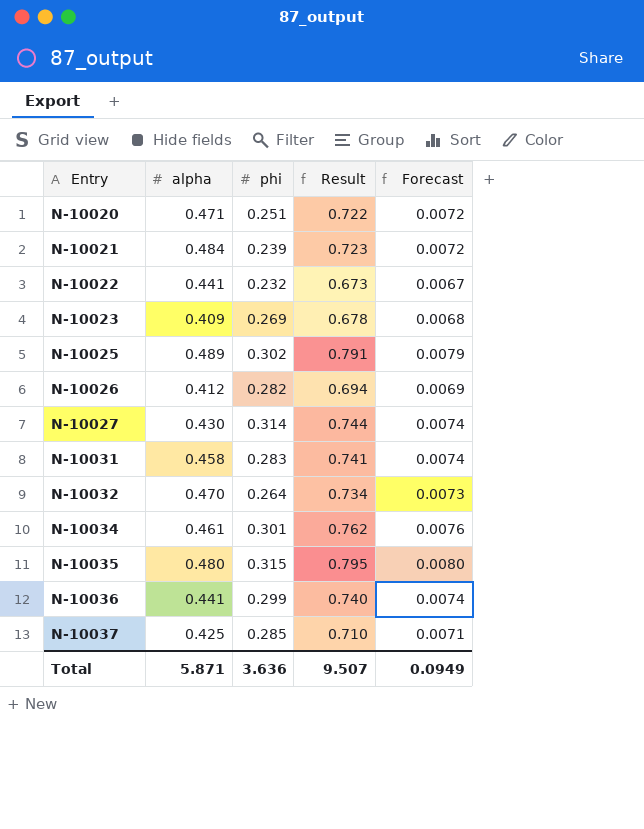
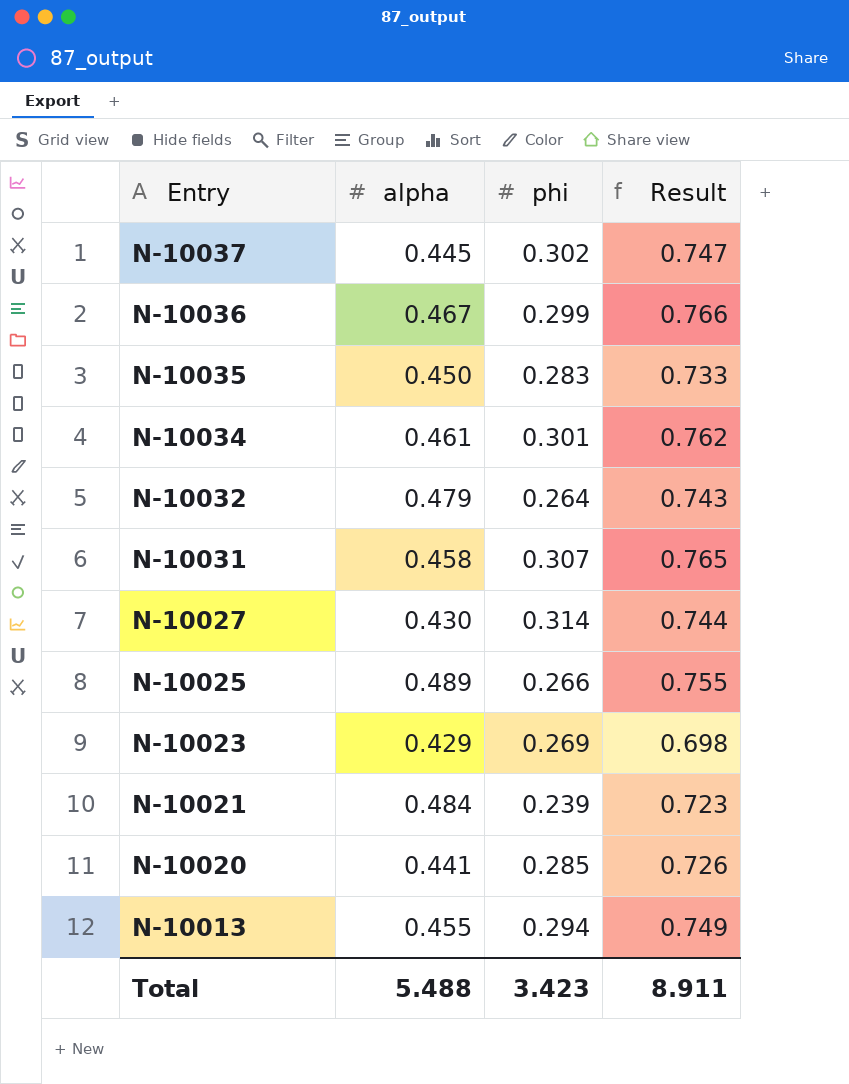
row order: Entry ascending -> Entry descending
column Forecast | formula: [Result] * 0.01 -> none
row N-10022: 0.441 | 0.232 | 0.673 | 0.0067 -> none
row N-10026: 0.412 | 0.282 | 0.694 | 0.0069 -> none
N-10037 | alpha: 0.425 -> 0.445
N-10037 | phi: 0.285 -> 0.302
N-10037 | Result: 0.710 -> 0.747
N-10036 | alpha: 0.441 -> 0.467
N-10036 | Result: 0.740 -> 0.766
N-10035 | alpha: 0.480 -> 0.450
N-10035 | phi: 0.315 -> 0.283
N-10035 | Result: 0.795 -> 0.733
N-10032 | alpha: 0.470 -> 0.479
N-10032 | Result: 0.734 -> 0.743
N-10031 | phi: 0.283 -> 0.307
N-10031 | Result: 0.741 -> 0.765
N-10025 | phi: 0.302 -> 0.266
N-10025 | Result: 0.791 -> 0.755
N-10023 | alpha: 0.409 -> 0.429
N-10023 | Result: 0.678 -> 0.698
N-10020 | alpha: 0.471 -> 0.441
N-10020 | phi: 0.251 -> 0.285
N-10020 | Result: 0.722 -> 0.726
row N-10013: none -> 0.455 | 0.294 | 0.749
Total | alpha: 5.871 -> 5.488
Total | phi: 3.636 -> 3.423
Total | Result: 9.507 -> 8.911

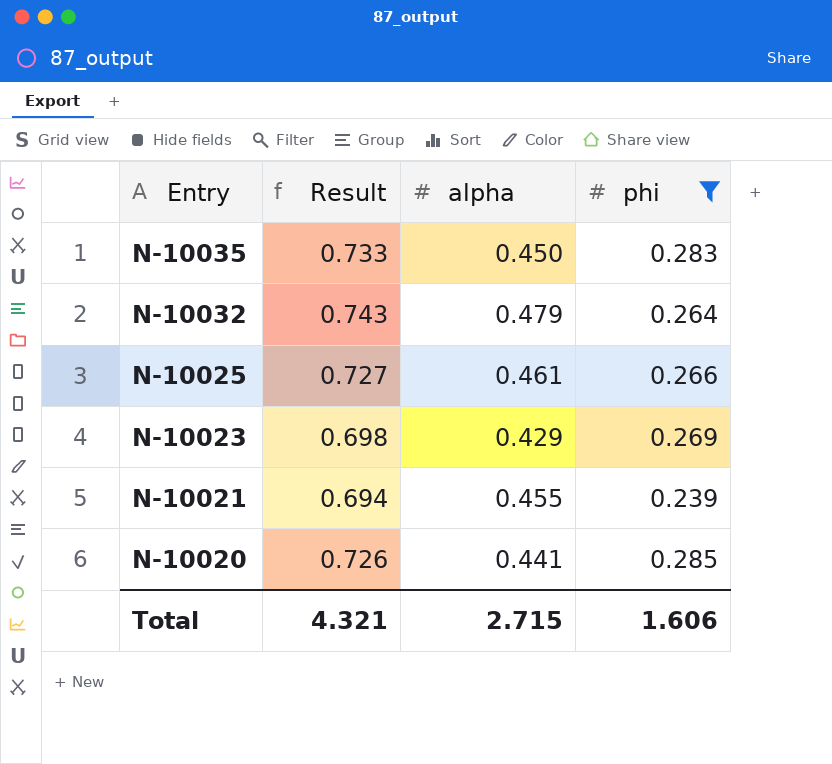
filter: none -> phi <= 0.285
column Result | position: 4 -> 2
N-10025 | Result: 0.755 -> 0.727
N-10025 | alpha: 0.489 -> 0.461
N-10021 | Result: 0.723 -> 0.694
N-10021 | alpha: 0.484 -> 0.455
Total | Result: 8.911 -> 4.321
Total | alpha: 5.488 -> 2.715
Total | phi: 3.423 -> 1.606

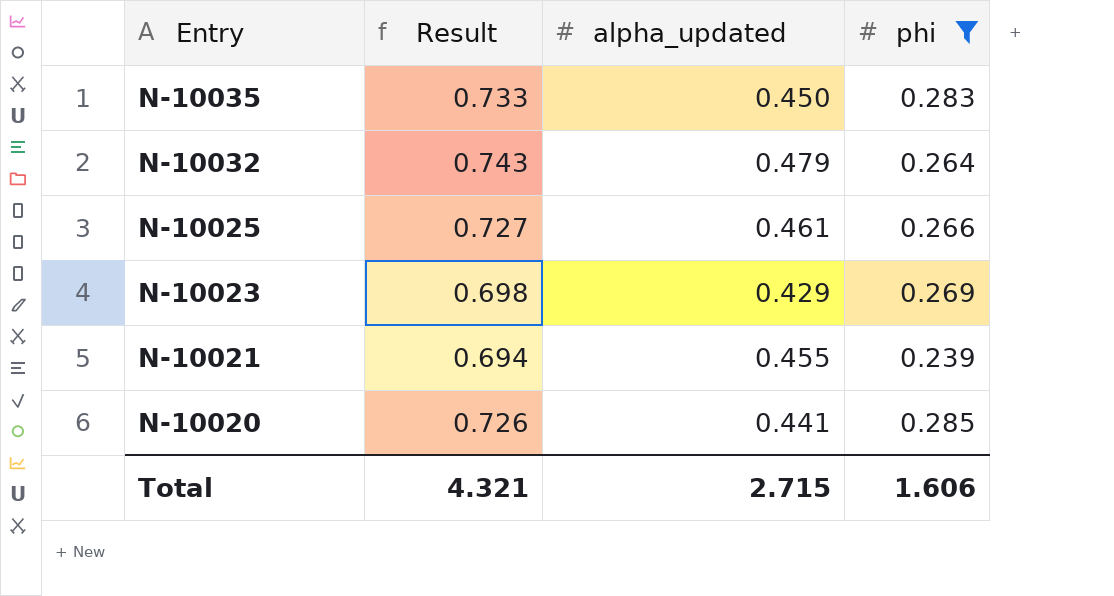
column name: alpha -> alpha_updated

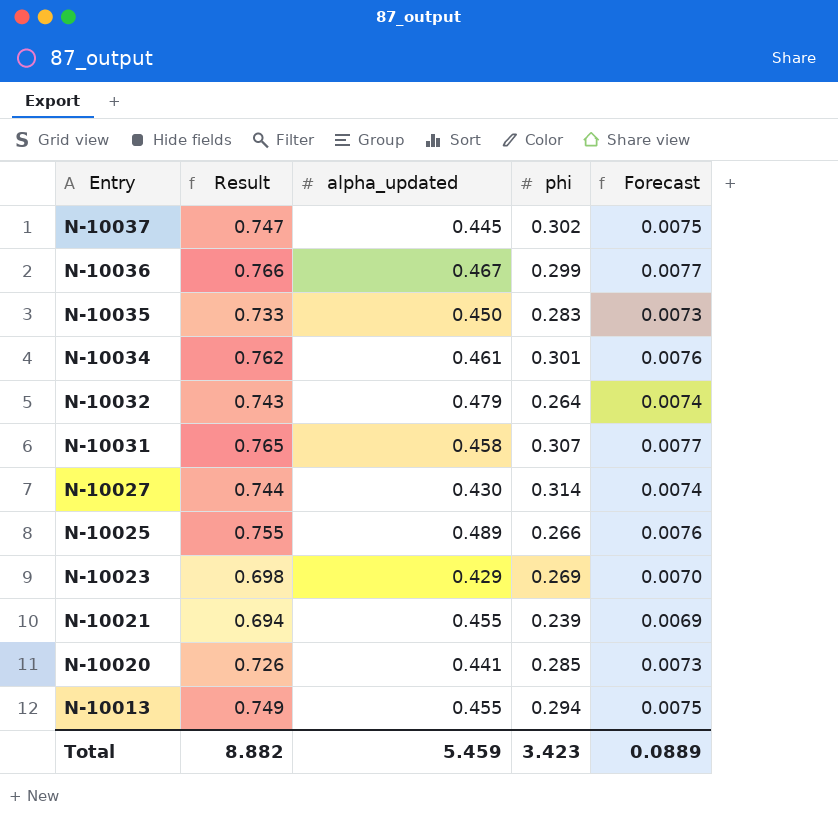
filter: phi <= 0.285 -> none
column Forecast | formula: none -> [Result] * 0.01
N-10025 | Result: 0.727 -> 0.755
N-10025 | alpha_updated: 0.461 -> 0.489
Total | Result: 4.321 -> 8.882
Total | alpha_updated: 2.715 -> 5.459
Total | phi: 1.606 -> 3.423

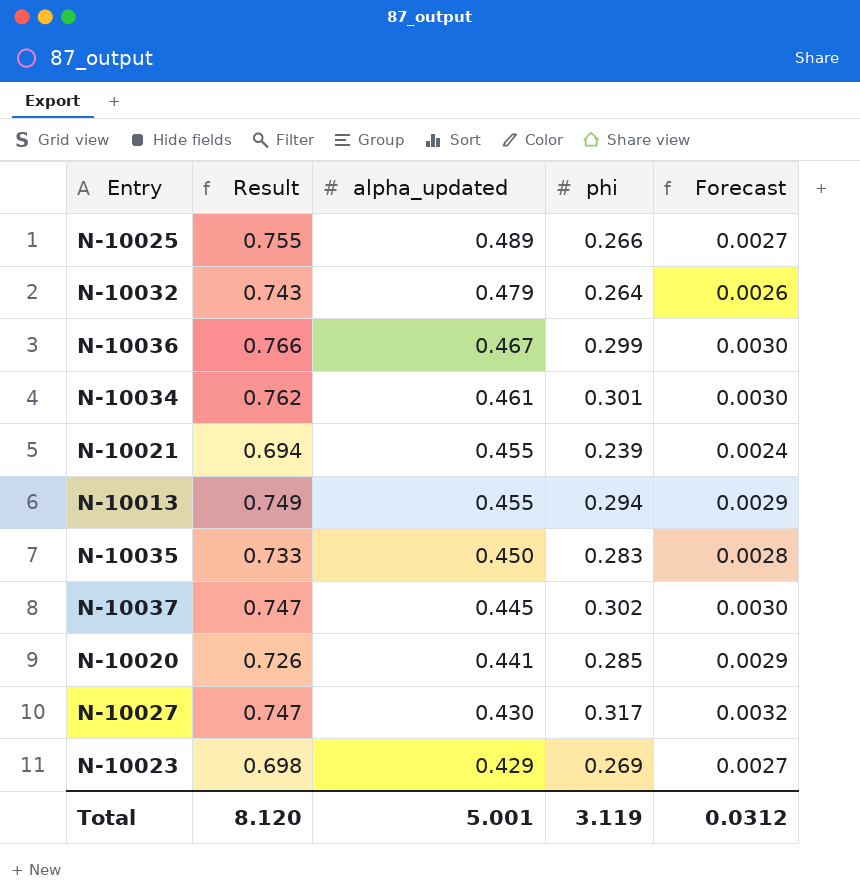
row order: Entry descending -> alpha_updated descending
column Forecast | formula: [Result] * 0.01 -> [phi] * 0.01
row N-10031: 0.765 | 0.458 | 0.307 | 0.0077 -> none
N-10027 | Result: 0.744 -> 0.747
N-10027 | phi: 0.314 -> 0.317
Total | Result: 8.882 -> 8.120
Total | alpha_updated: 5.459 -> 5.001
Total | phi: 3.423 -> 3.119
Total | Forecast: 0.0889 -> 0.0312

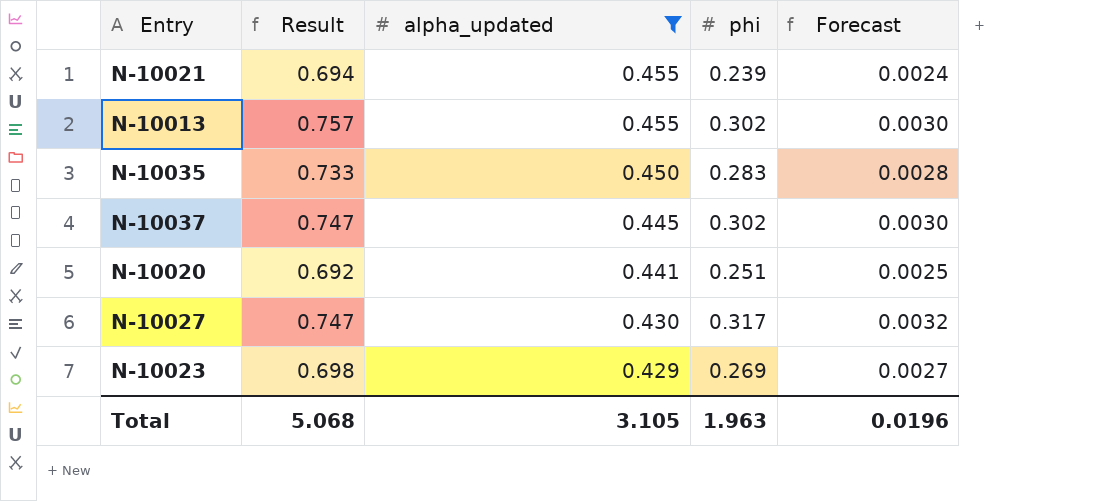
filter: none -> alpha_updated <= 0.455
N-10013 | Result: 0.749 -> 0.757
N-10013 | phi: 0.294 -> 0.302
N-10013 | Forecast: 0.0029 -> 0.0030
N-10020 | Result: 0.726 -> 0.692
N-10020 | phi: 0.285 -> 0.251
N-10020 | Forecast: 0.0029 -> 0.0025
Total | Result: 8.120 -> 5.068
Total | alpha_updated: 5.001 -> 3.105
Total | phi: 3.119 -> 1.963
Total | Forecast: 0.0312 -> 0.0196

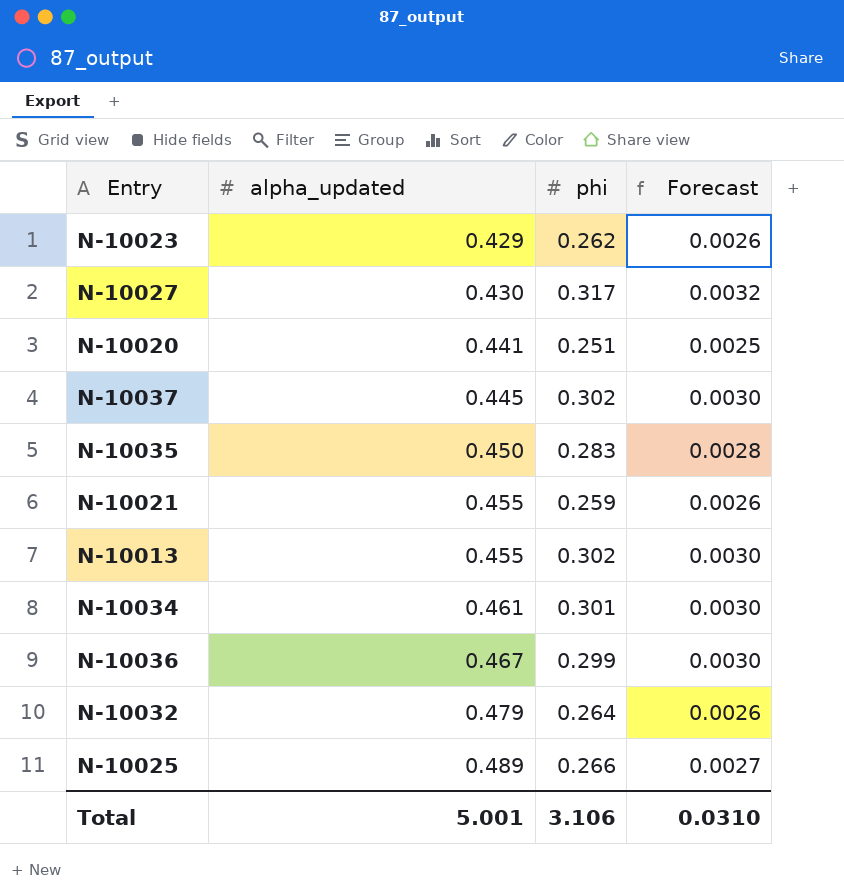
filter: alpha_updated <= 0.455 -> none
row order: alpha_updated descending -> alpha_updated ascending
column Result | formula: [alpha_updated] + [phi] -> none
N-10023 | phi: 0.269 -> 0.262
N-10023 | Forecast: 0.0027 -> 0.0026
N-10021 | phi: 0.239 -> 0.259
N-10021 | Forecast: 0.0024 -> 0.0026
Total | alpha_updated: 3.105 -> 5.001
Total | phi: 1.963 -> 3.106
Total | Forecast: 0.0196 -> 0.0310

